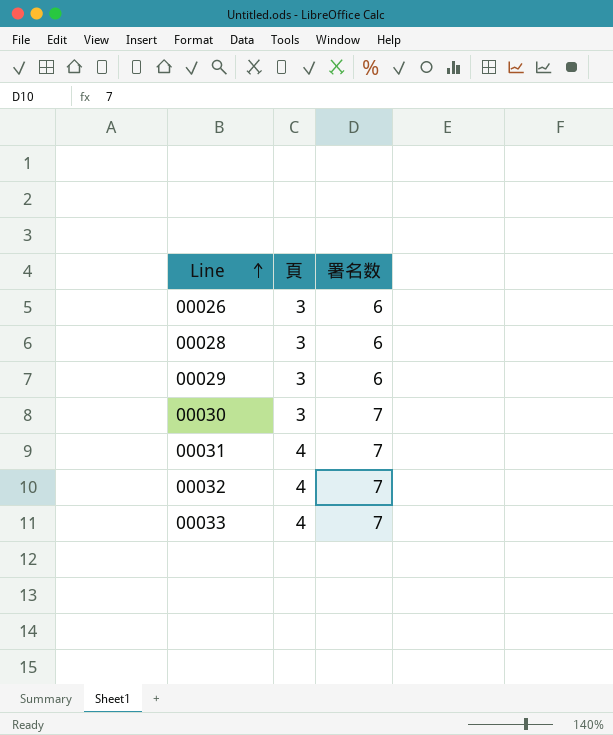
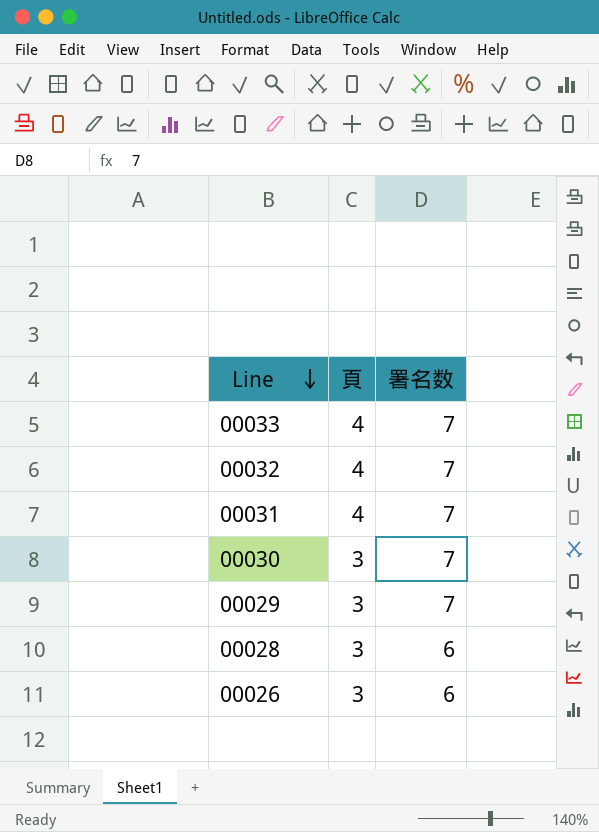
row order: Line ascending -> Line descending
00029 | 署名数: 6 -> 7

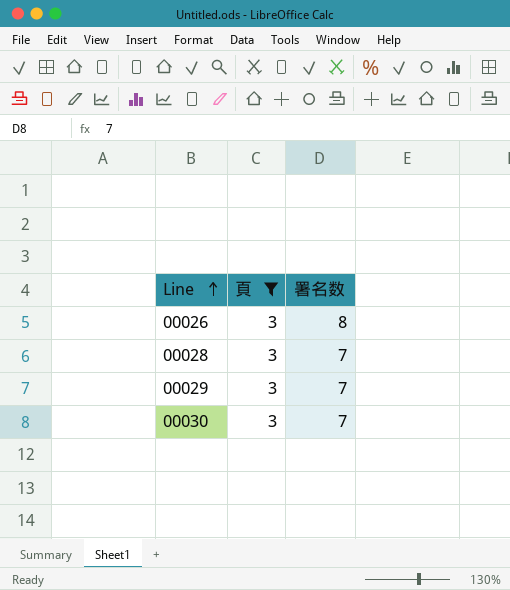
filter: none -> 頁 = 3
row order: Line descending -> Line ascending
00026 | 署名数: 6 -> 8
00028 | 署名数: 6 -> 7

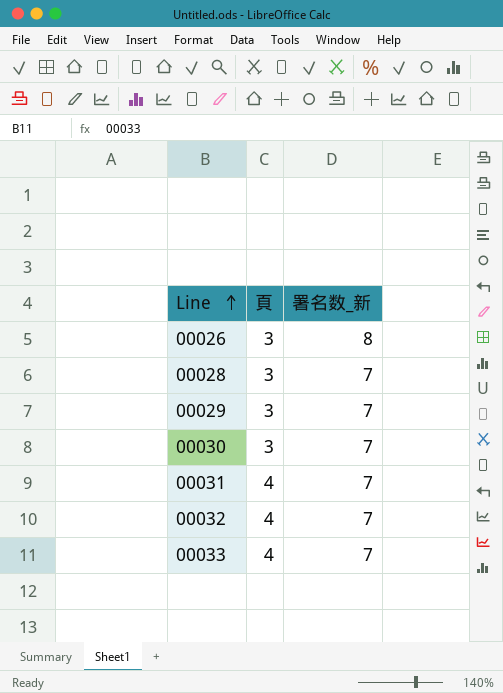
filter: 頁 = 3 -> none
column name: 署名数 -> 署名数_新

